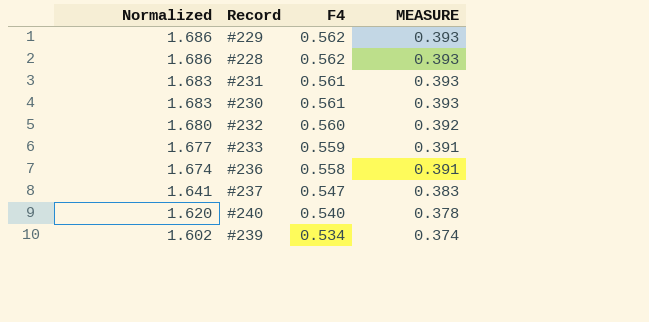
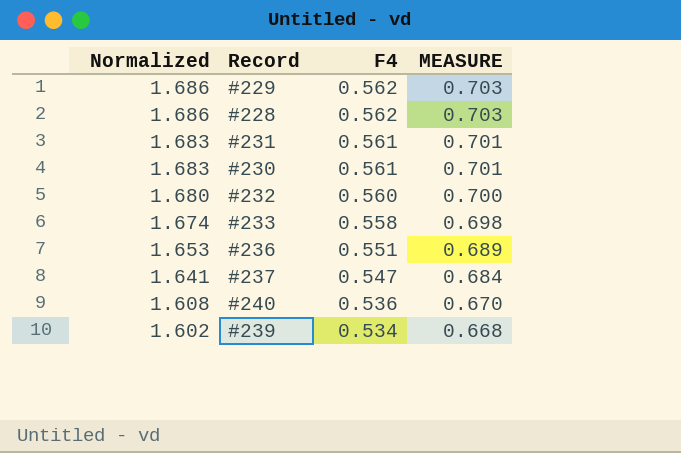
column MEASURE | formula: [F4] * 0.7 -> [F4] * 1.25
#233 | Normalized: 1.677 -> 1.674
#233 | F4: 0.559 -> 0.558
#236 | Normalized: 1.674 -> 1.653
#236 | F4: 0.558 -> 0.551
#240 | Normalized: 1.620 -> 1.608
#240 | F4: 0.540 -> 0.536

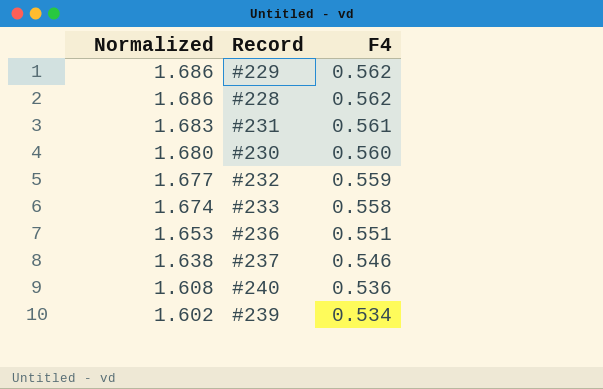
column MEASURE | formula: [F4] * 1.25 -> none
#230 | Normalized: 1.683 -> 1.680
#230 | F4: 0.561 -> 0.560
#232 | Normalized: 1.680 -> 1.677
#232 | F4: 0.560 -> 0.559
#237 | Normalized: 1.641 -> 1.638
#237 | F4: 0.547 -> 0.546

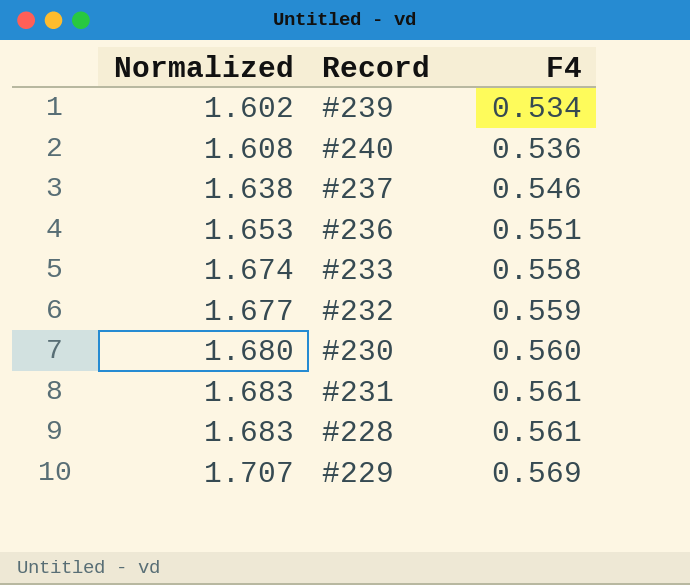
row order: Normalized descending -> Normalized ascending
#228 | Normalized: 1.686 -> 1.683
#228 | F4: 0.562 -> 0.561
#229 | Normalized: 1.686 -> 1.707
#229 | F4: 0.562 -> 0.569

